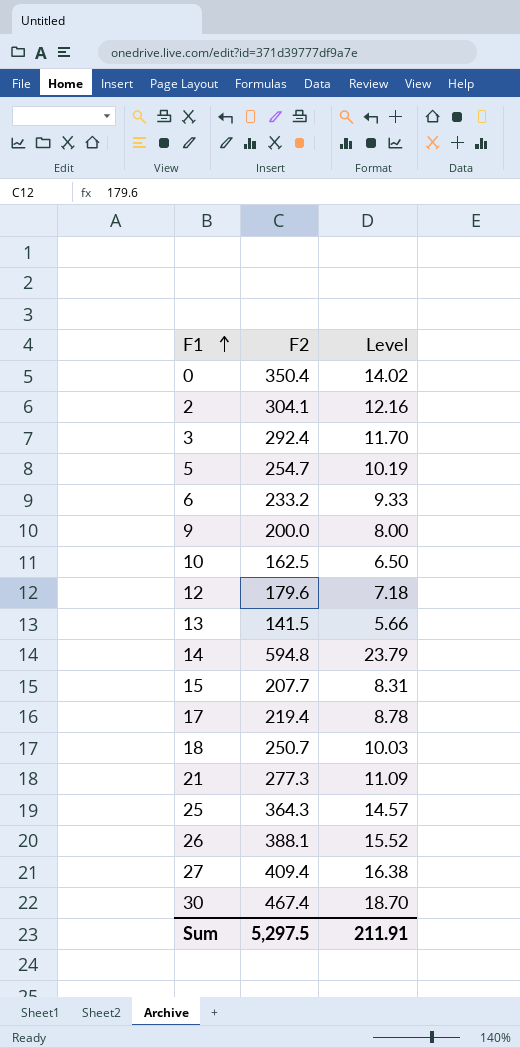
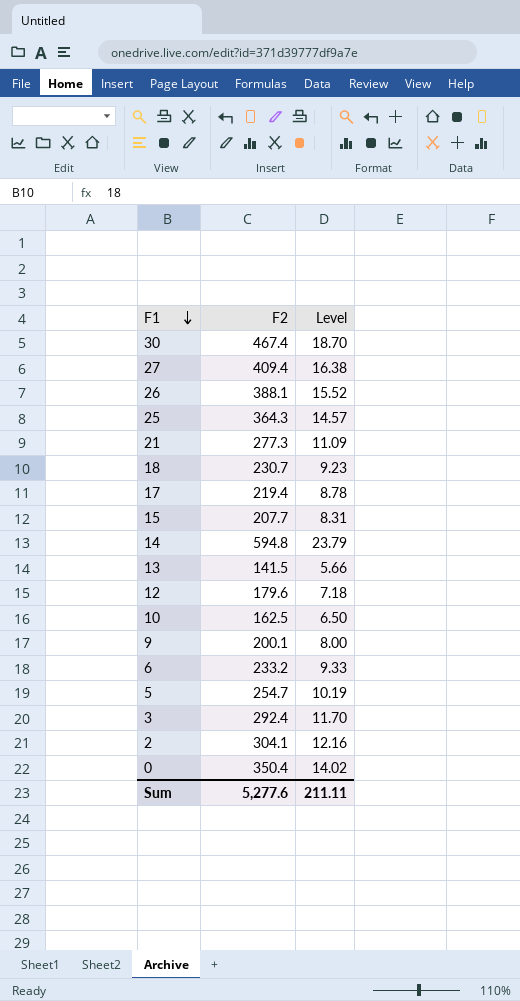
row order: F1 ascending -> F1 descending
18 | F2: 250.7 -> 230.7
18 | Level: 10.03 -> 9.23
9 | F2: 200.0 -> 200.1
Sum | F2: 5,297.5 -> 5,277.6
Sum | Level: 211.91 -> 211.11

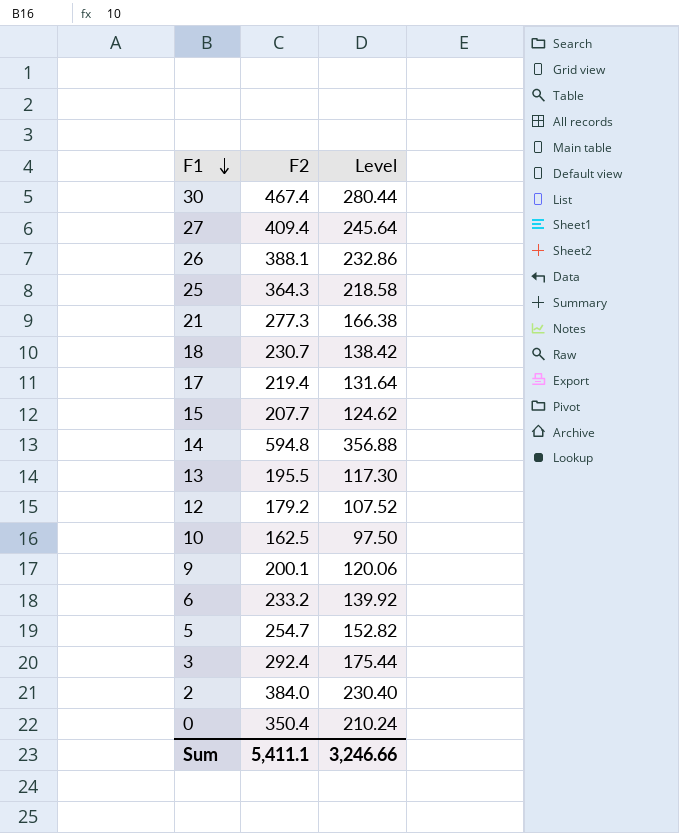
column Level | formula: [F2] * 0.04 -> [F2] * 0.6
13 | F2: 141.5 -> 195.5
12 | F2: 179.6 -> 179.2
2 | F2: 304.1 -> 384.0
Sum | F2: 5,277.6 -> 5,411.1
Sum | Level: 211.11 -> 3,246.66

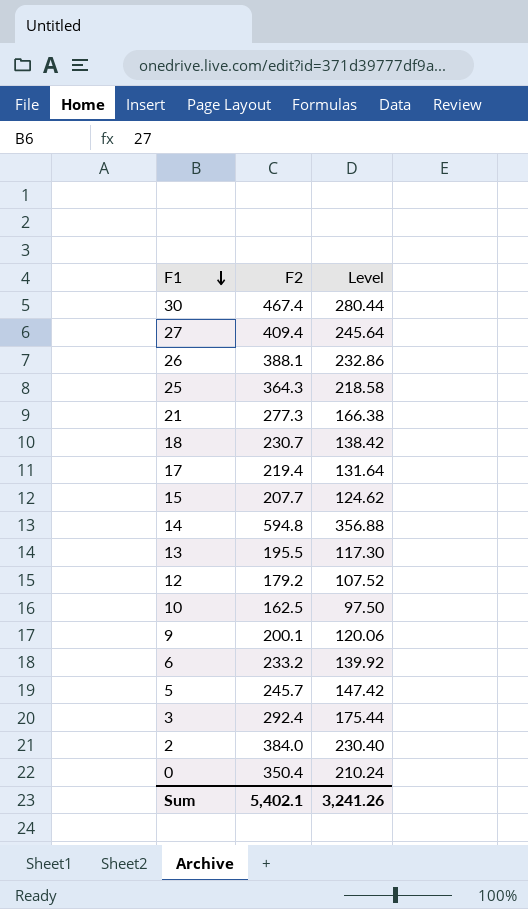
5 | F2: 254.7 -> 245.7
5 | Level: 152.82 -> 147.42
Sum | F2: 5,411.1 -> 5,402.1
Sum | Level: 3,246.66 -> 3,241.26

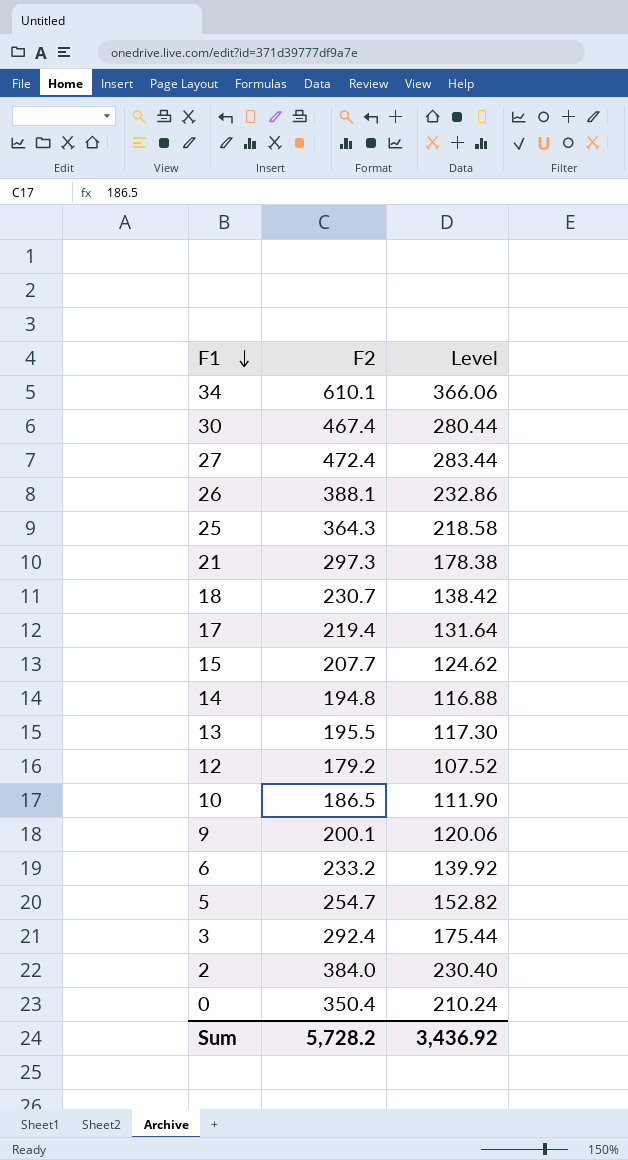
row 34: none -> 610.1 | 366.06
27 | F2: 409.4 -> 472.4
27 | Level: 245.64 -> 283.44
21 | F2: 277.3 -> 297.3
21 | Level: 166.38 -> 178.38
14 | F2: 594.8 -> 194.8
14 | Level: 356.88 -> 116.88
10 | F2: 162.5 -> 186.5
10 | Level: 97.50 -> 111.90
5 | F2: 245.7 -> 254.7
5 | Level: 147.42 -> 152.82
Sum | F2: 5,402.1 -> 5,728.2
Sum | Level: 3,241.26 -> 3,436.92

